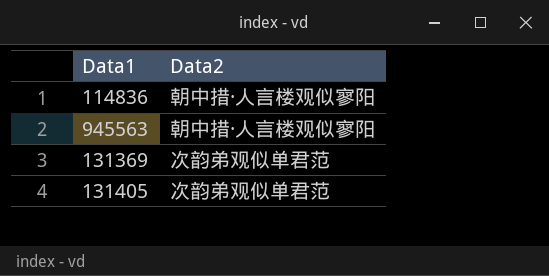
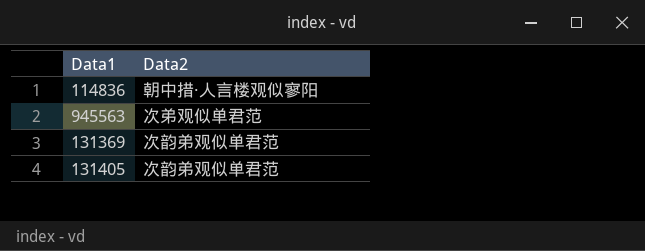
945563 | Data2: 朝中措·人言楼观似寥阳 -> 次弟观似单君范

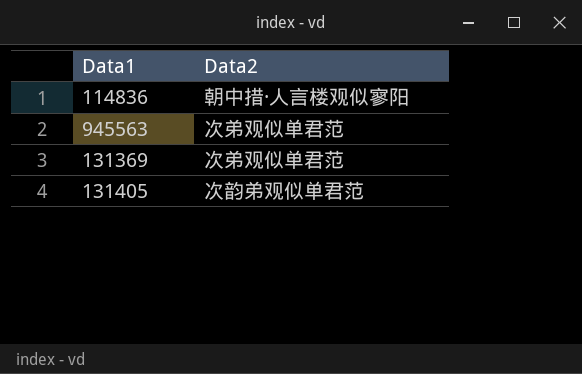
131369 | Data2: 次韵弟观似单君范 -> 次弟观似单君范

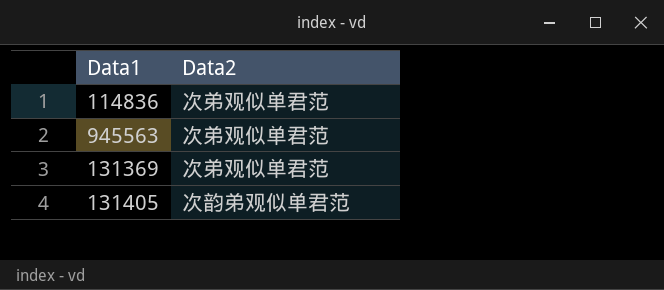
114836 | Data2: 朝中措·人言楼观似寥阳 -> 次弟观似单君范

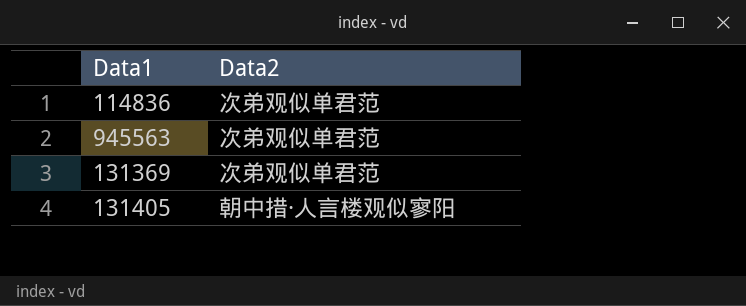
131405 | Data2: 次韵弟观似单君范 -> 朝中措·人言楼观似寥阳

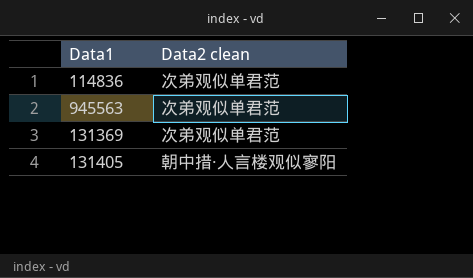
column name: Data2 -> Data2 clean

